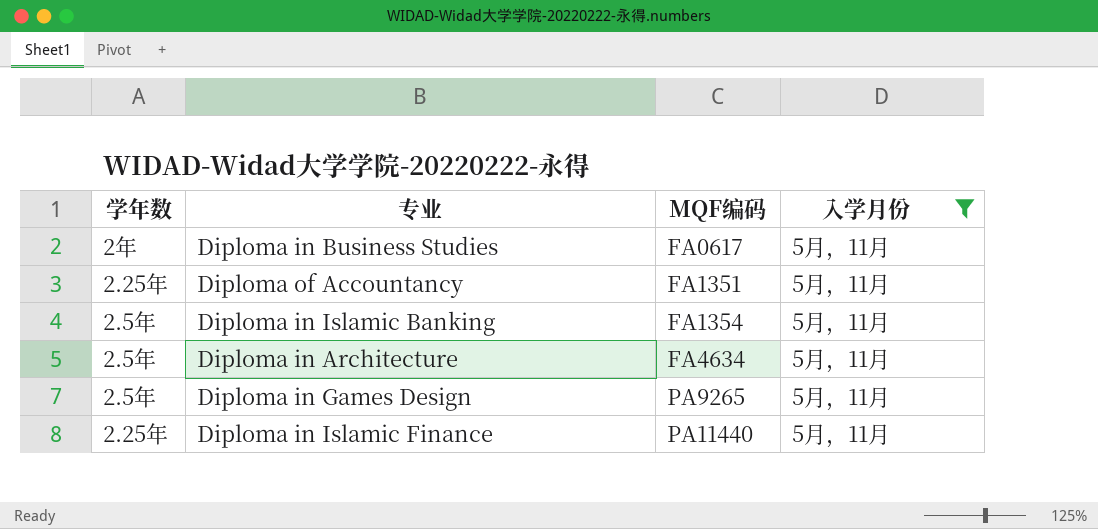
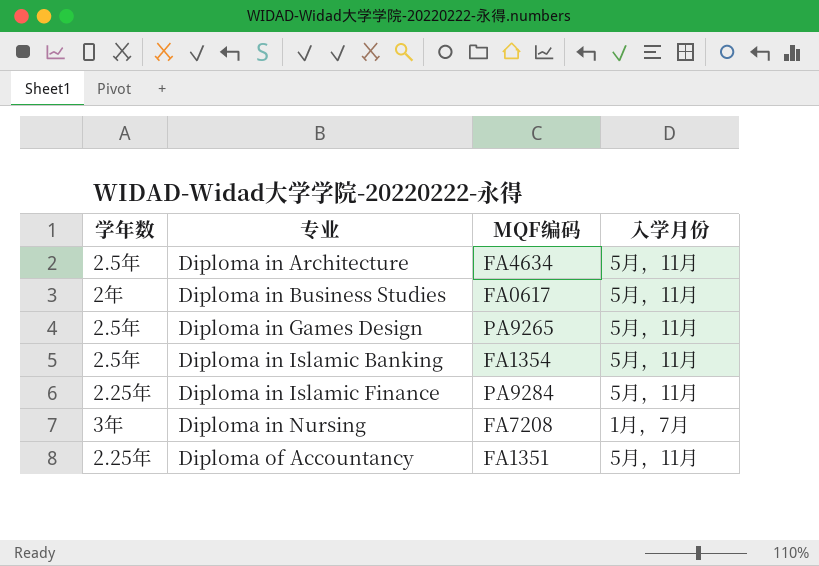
filter: 入学月份 = 5月，11月 -> none
row order: MQF编码 ascending -> 专业 ascending
Diploma in Islamic Finance | MQF编码: PA11440 -> PA9284

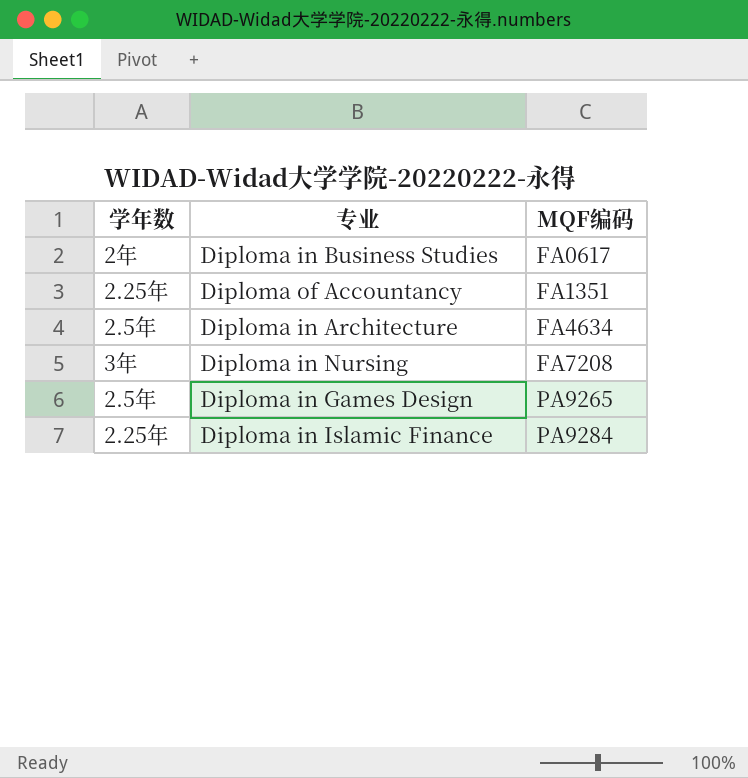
row order: 专业 ascending -> MQF编码 ascending
column 入学月份 | position: 4 -> none
row Diploma in Islamic Banking: 2.5年 | FA1354 | 5月，11月 -> none

